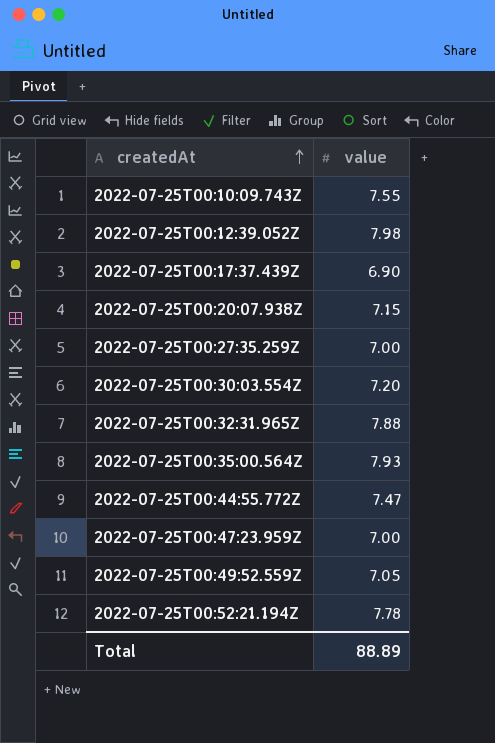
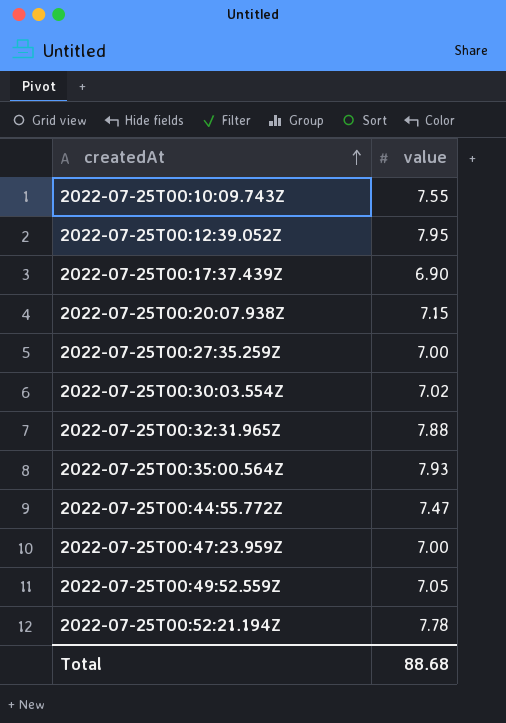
2022-07-25T00:12:39.052Z | value: 7.98 -> 7.95
2022-07-25T00:30:03.554Z | value: 7.20 -> 7.02
Total | value: 88.89 -> 88.68

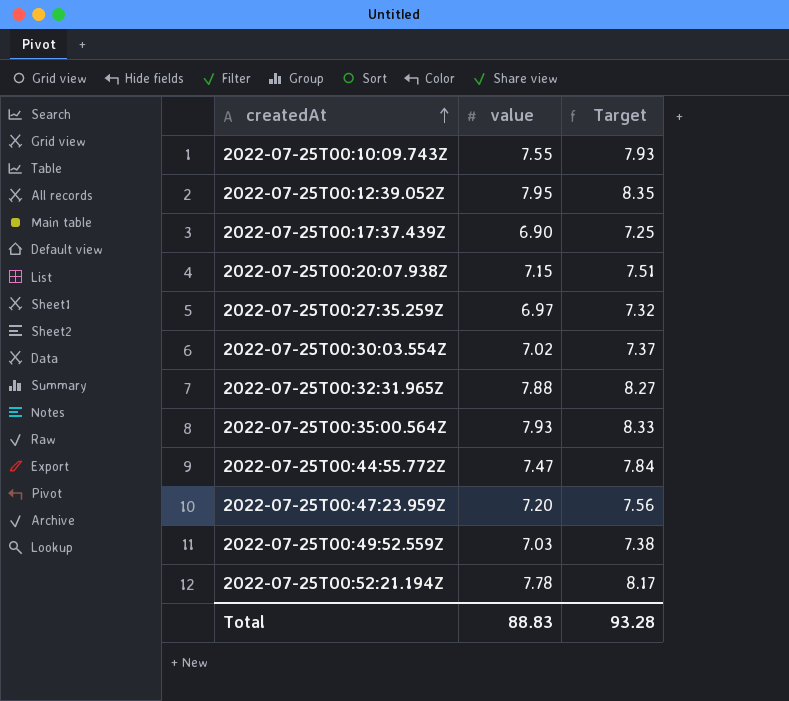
column Target | formula: none -> [value] * 1.05
2022-07-25T00:27:35.259Z | value: 7.00 -> 6.97
2022-07-25T00:47:23.959Z | value: 7.00 -> 7.20
2022-07-25T00:49:52.559Z | value: 7.05 -> 7.03
Total | value: 88.68 -> 88.83

